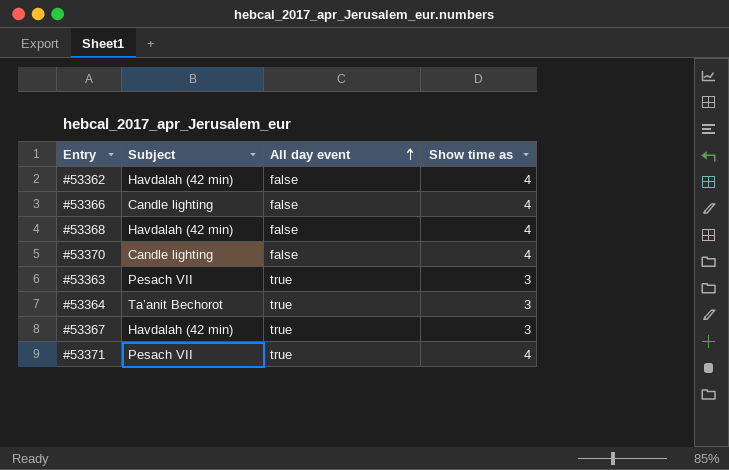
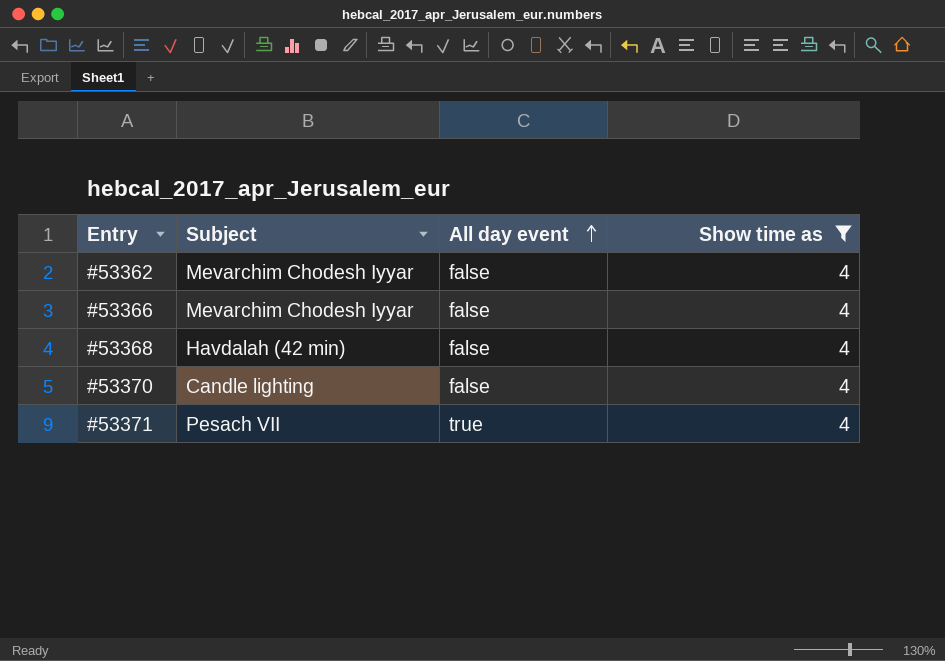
filter: none -> Show time as = 4
#53362 | Subject: Havdalah (42 min) -> Mevarchim Chodesh Iyyar
#53366 | Subject: Candle lighting -> Mevarchim Chodesh Iyyar

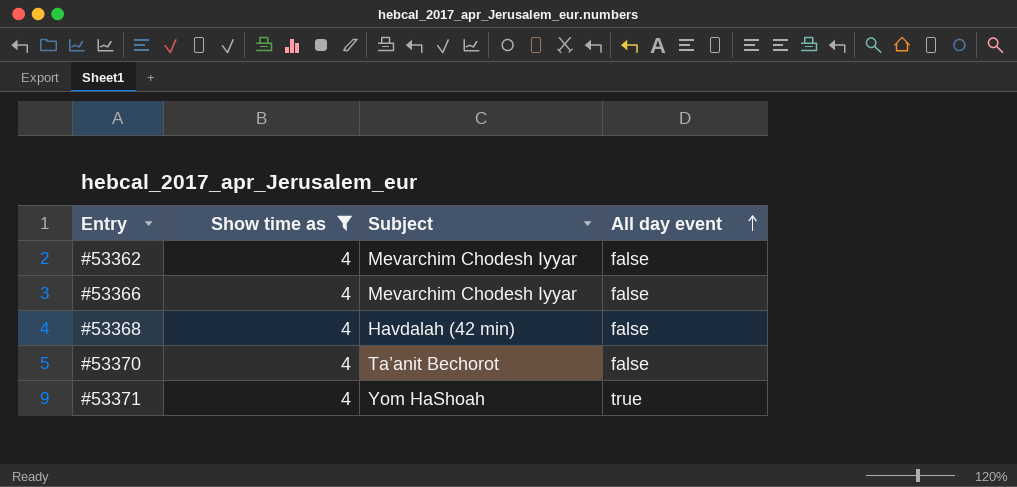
column Show time as | position: 4 -> 2
#53370 | Subject: Candle lighting -> Ta’anit Bechorot
#53371 | Subject: Pesach VII -> Yom HaShoah

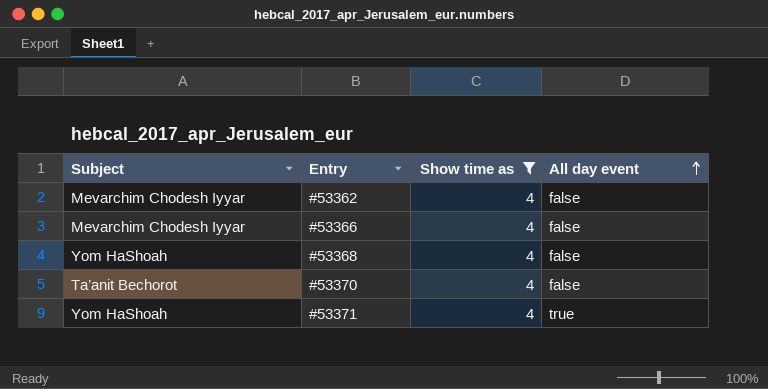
column Subject | position: 3 -> 1
#53368 | Subject: Havdalah (42 min) -> Yom HaShoah

